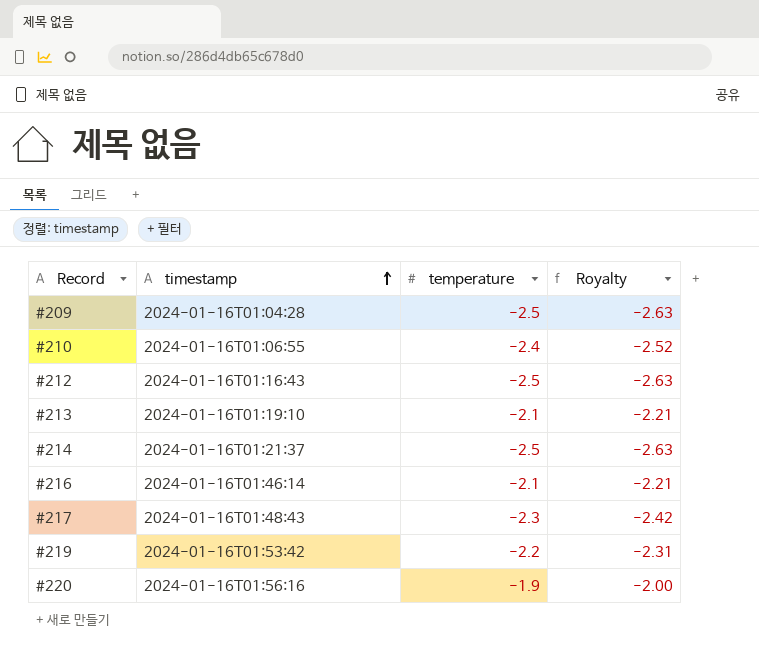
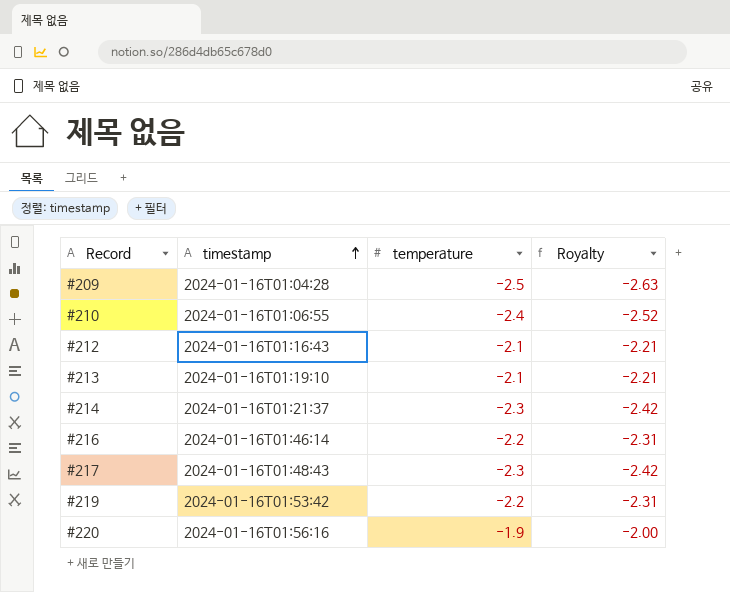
#212 | temperature: -2.5 -> -2.1
#212 | Royalty: -2.63 -> -2.21
#214 | temperature: -2.5 -> -2.3
#214 | Royalty: -2.63 -> -2.42
#216 | temperature: -2.1 -> -2.2
#216 | Royalty: -2.21 -> -2.31

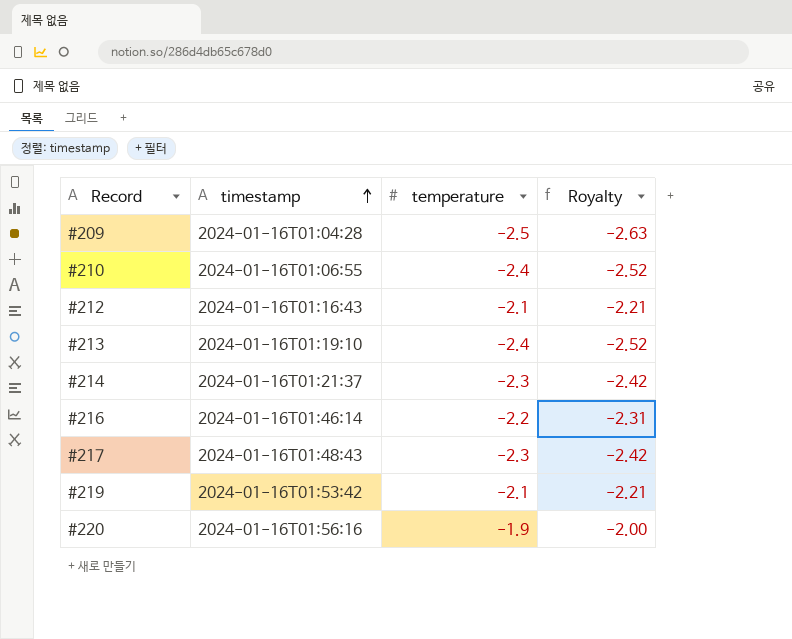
#213 | temperature: -2.1 -> -2.4
#213 | Royalty: -2.21 -> -2.52
#219 | temperature: -2.2 -> -2.1
#219 | Royalty: -2.31 -> -2.21

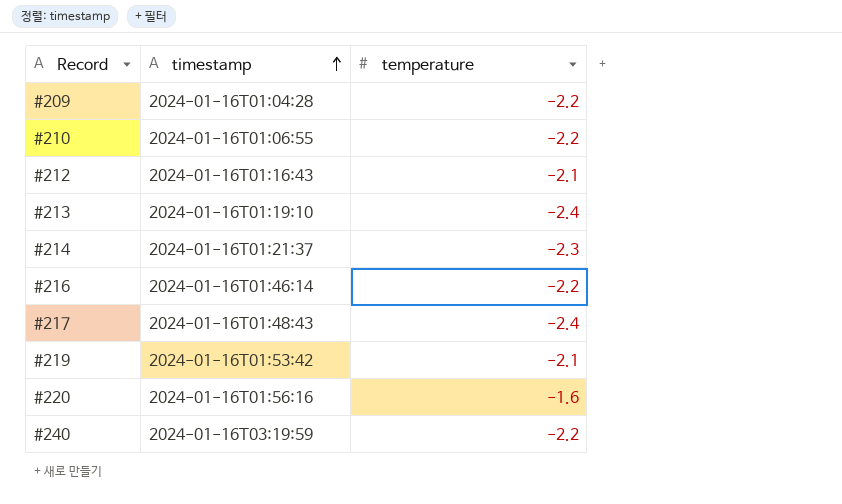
column Royalty | formula: [temperature] * 1.05 -> none
#209 | temperature: -2.5 -> -2.2
#210 | temperature: -2.4 -> -2.2
#217 | temperature: -2.3 -> -2.4
#220 | temperature: -1.9 -> -1.6
row #240: none -> 2024-01-16T03:19:59 | -2.2

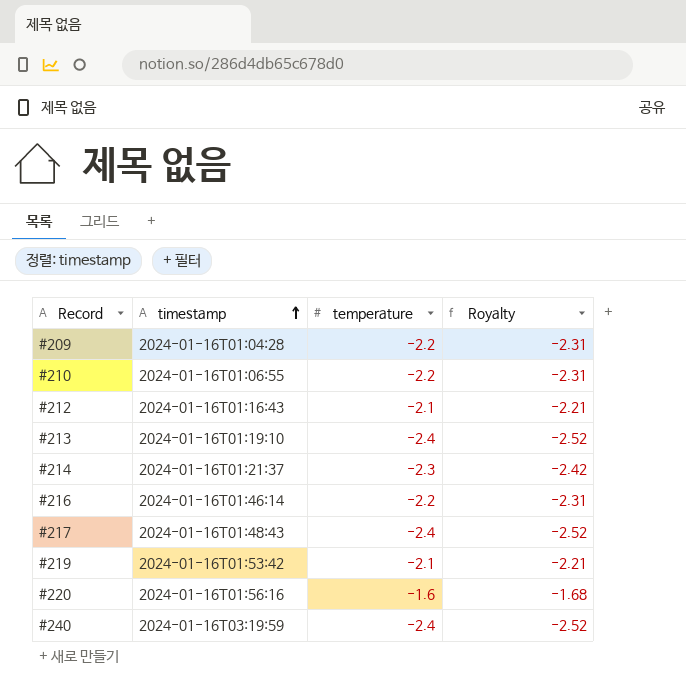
column Royalty | formula: none -> [temperature] * 1.05
#240 | temperature: -2.2 -> -2.4

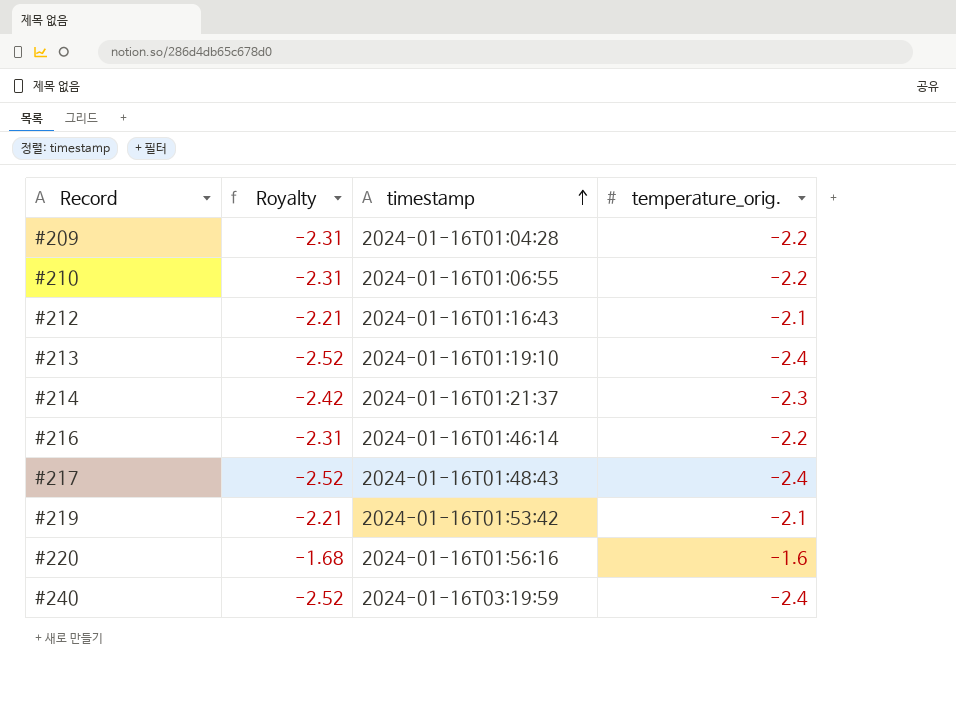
column Royalty | position: 4 -> 2
column name: temperature -> temperature_orig.

